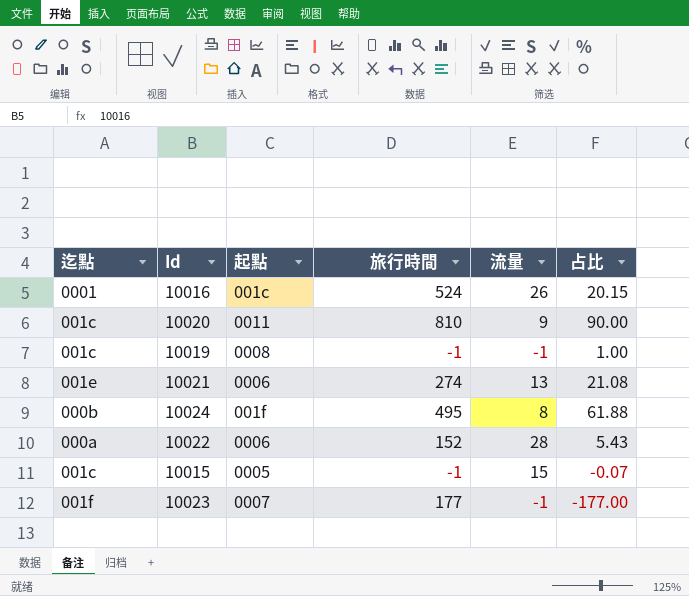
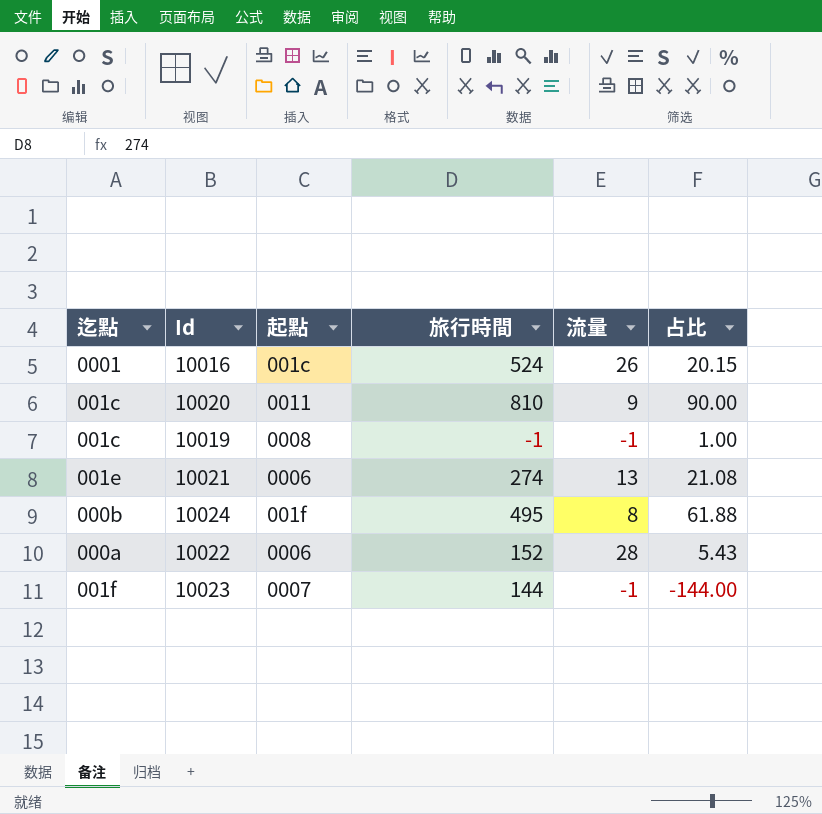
row 10015: 001c | 0005 | -1 | 15 | -0.07 -> none
10023 | 旅行時間: 177 -> 144
10023 | 占比: -177.00 -> -144.00

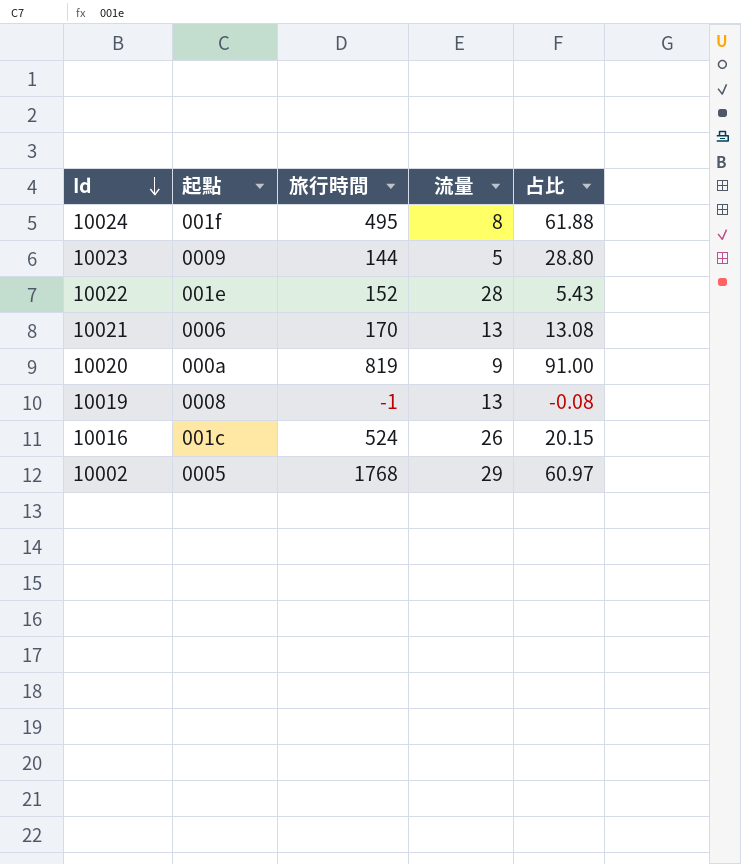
row order: none -> Id descending
column 迄點 | position: 1 -> none
10023 | 起點: 0007 -> 0009
10023 | 流量: -1 -> 5
10023 | 占比: -144.00 -> 28.80
10022 | 起點: 0006 -> 001e
10021 | 旅行時間: 274 -> 170
10021 | 占比: 21.08 -> 13.08
10020 | 起點: 0011 -> 000a
10020 | 旅行時間: 810 -> 819
10020 | 占比: 90.00 -> 91.00
10019 | 流量: -1 -> 13
10019 | 占比: 1.00 -> -0.08
row 10002: none -> 0005 | 1768 | 29 | 60.97

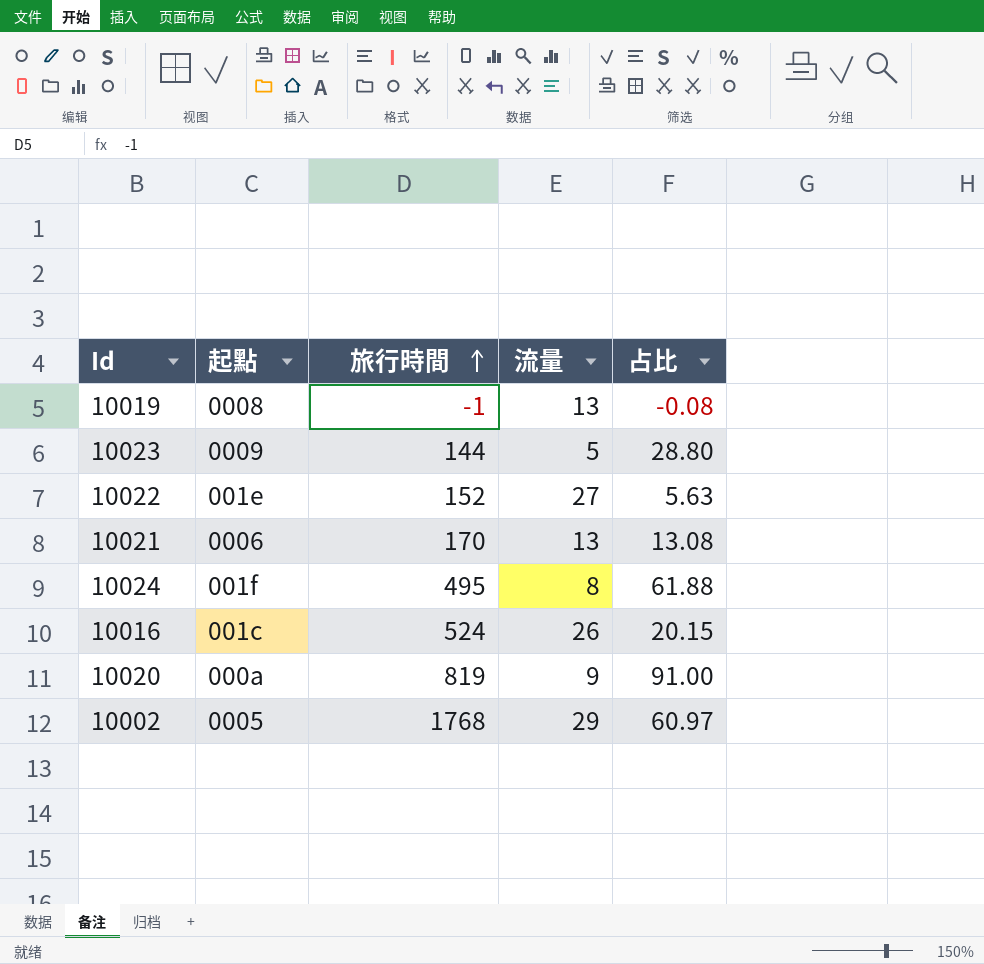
row order: Id descending -> 旅行時間 ascending
10022 | 流量: 28 -> 27
10022 | 占比: 5.43 -> 5.63

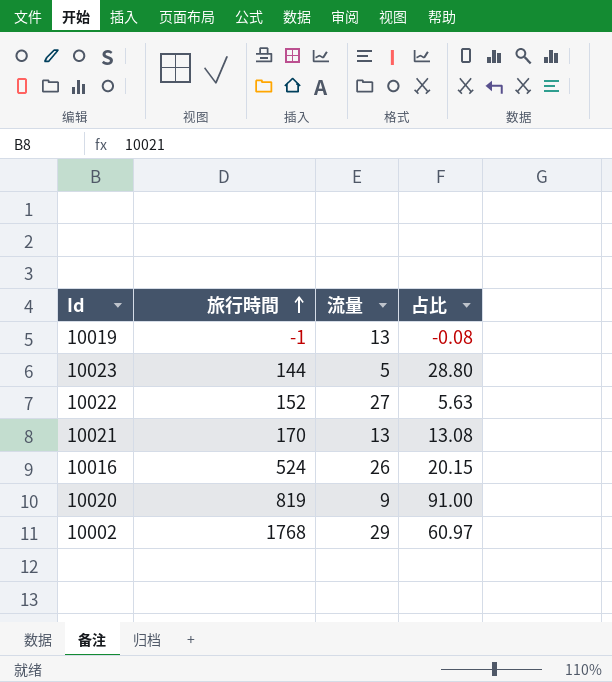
column 起點 | position: 2 -> none
row 10024: 001f | 495 | 8 | 61.88 -> none

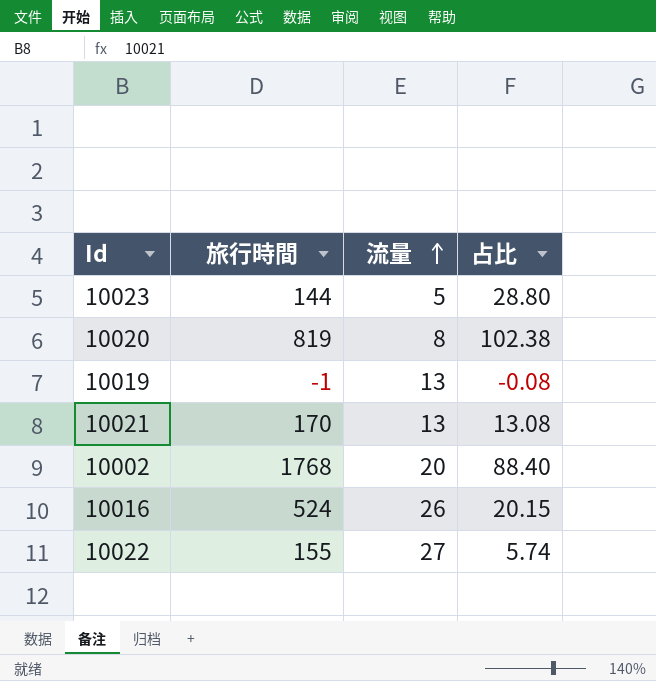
row order: 旅行時間 ascending -> 流量 ascending
10020 | 流量: 9 -> 8
10020 | 占比: 91.00 -> 102.38
10002 | 流量: 29 -> 20
10002 | 占比: 60.97 -> 88.40
10022 | 旅行時間: 152 -> 155
10022 | 占比: 5.63 -> 5.74

